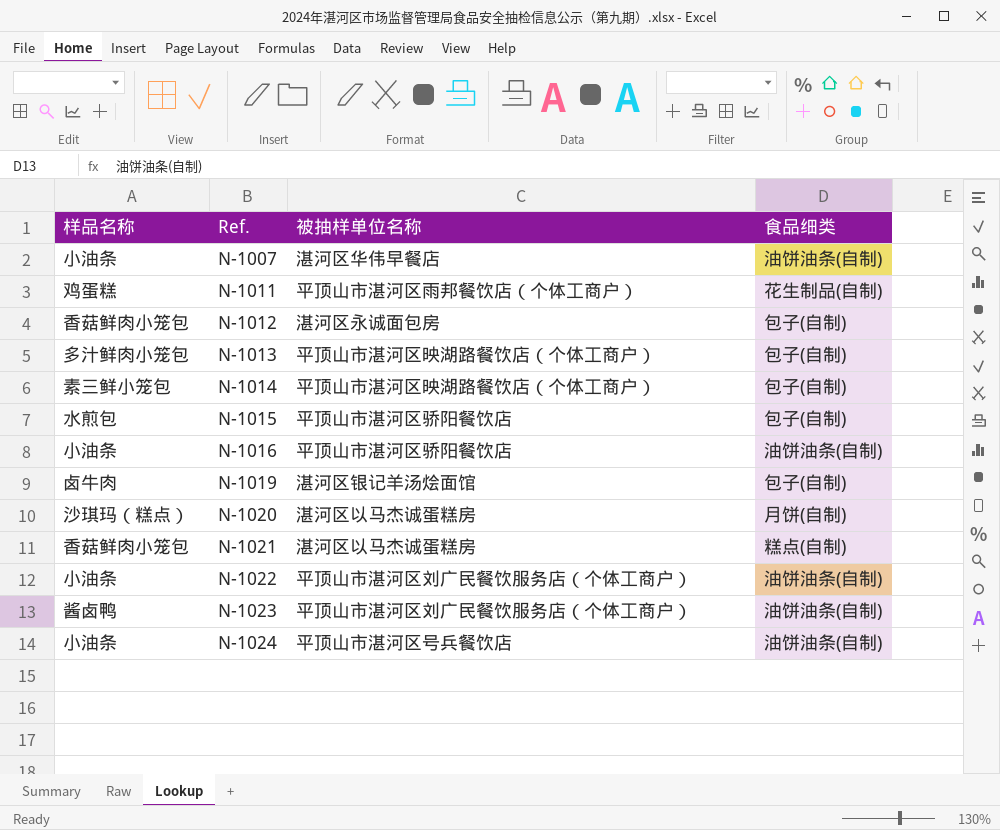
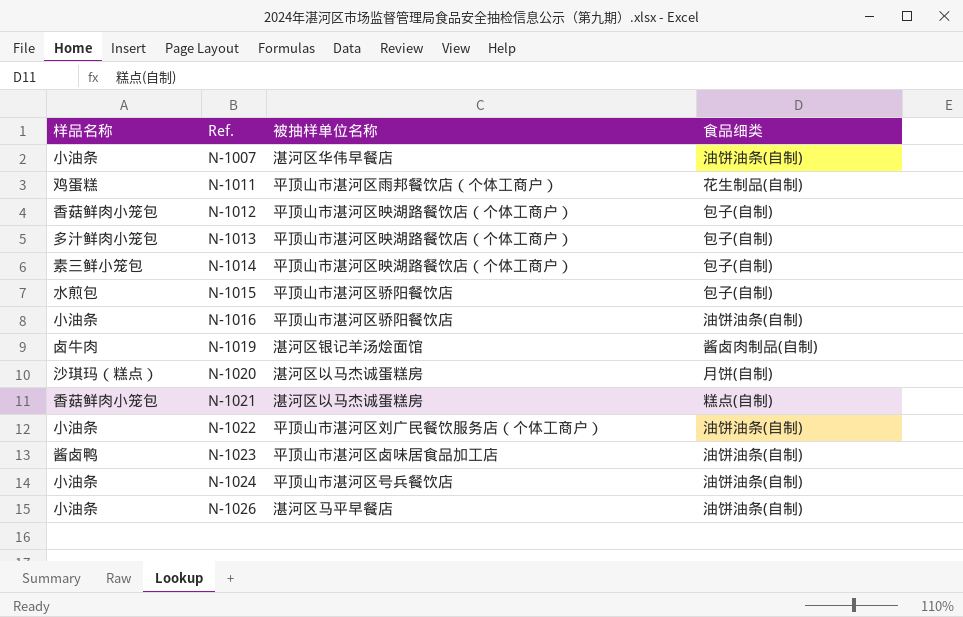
N-1012 | 被抽样单位名称: 湛河区永诚面包房 -> 平顶山市湛河区映湖路餐饮店（个体工商户）
N-1019 | 食品细类: 包子(自制) -> 酱卤肉制品(自制)
N-1023 | 被抽样单位名称: 平顶山市湛河区刘广民餐饮服务店（个体工商户） -> 平顶山市湛河区卤味居食品加工店
row N-1026: none -> 小油条 | 湛河区马平早餐店 | 油饼油条(自制)

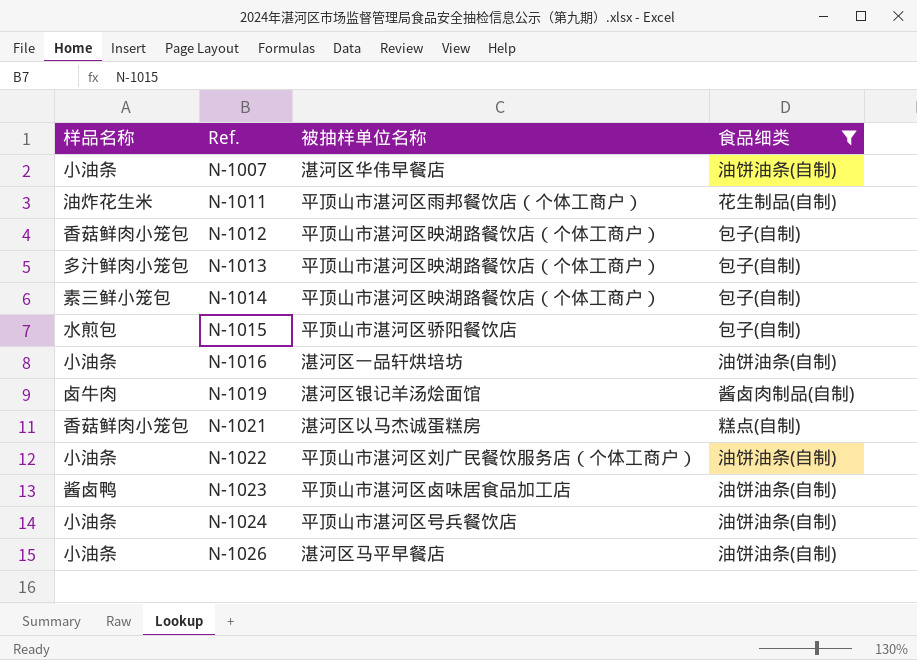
filter: none -> 食品细类 != 月饼(自制)
N-1011 | 样品名称: 鸡蛋糕 -> 油炸花生米
N-1016 | 被抽样单位名称: 平顶山市湛河区骄阳餐饮店 -> 湛河区一品轩烘培坊

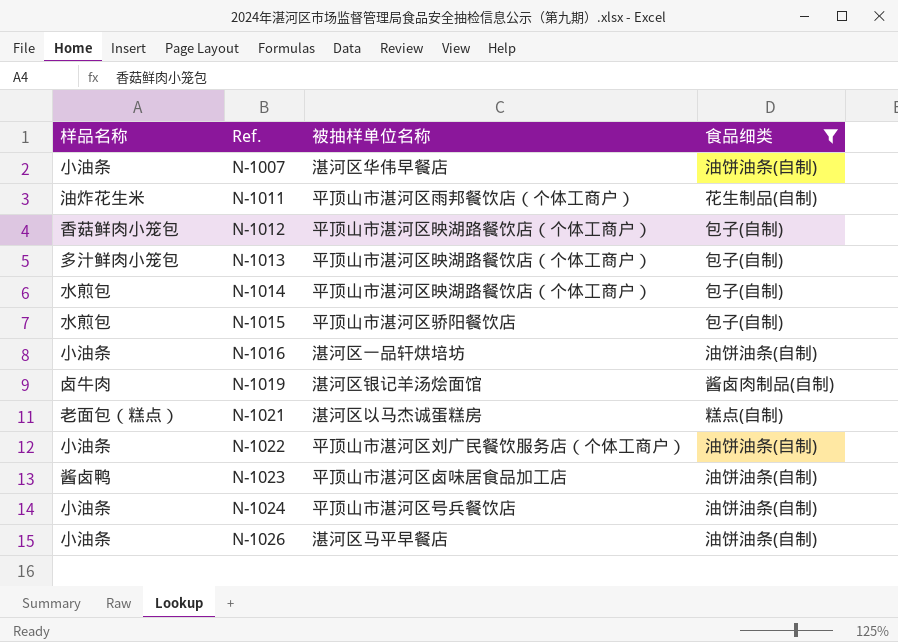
N-1014 | 样品名称: 素三鲜小笼包 -> 水煎包
N-1021 | 样品名称: 香菇鲜肉小笼包 -> 老面包（糕点）

